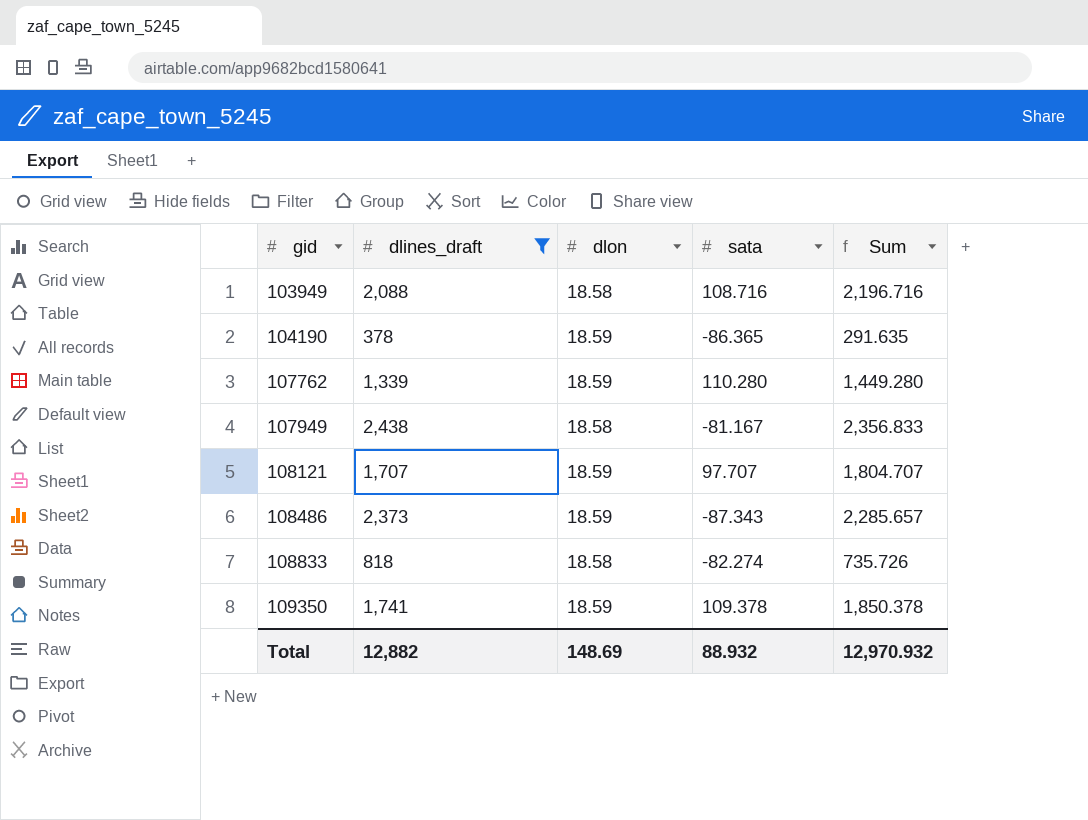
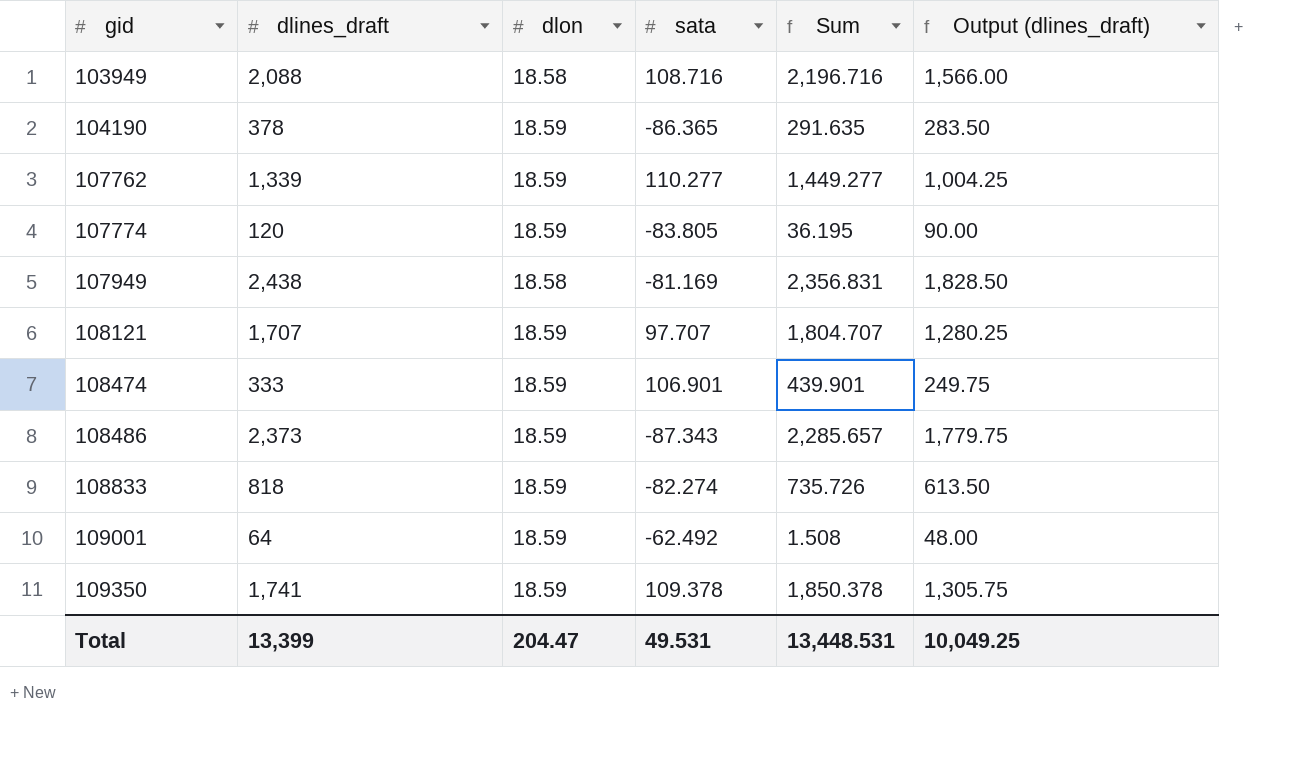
filter: dlines_draft >= 378 -> none
column Output (dlines_draft) | formula: none -> [dlines_draft] * 0.75
107762 | sata: 110.280 -> 110.277
107762 | Sum: 1,449.280 -> 1,449.277
107949 | sata: -81.167 -> -81.169
107949 | Sum: 2,356.833 -> 2,356.831
108833 | dlon: 18.58 -> 18.59
Total | dlines_draft: 12,882 -> 13,399
Total | dlon: 148.69 -> 204.47
Total | sata: 88.932 -> 49.531
Total | Sum: 12,970.932 -> 13,448.531

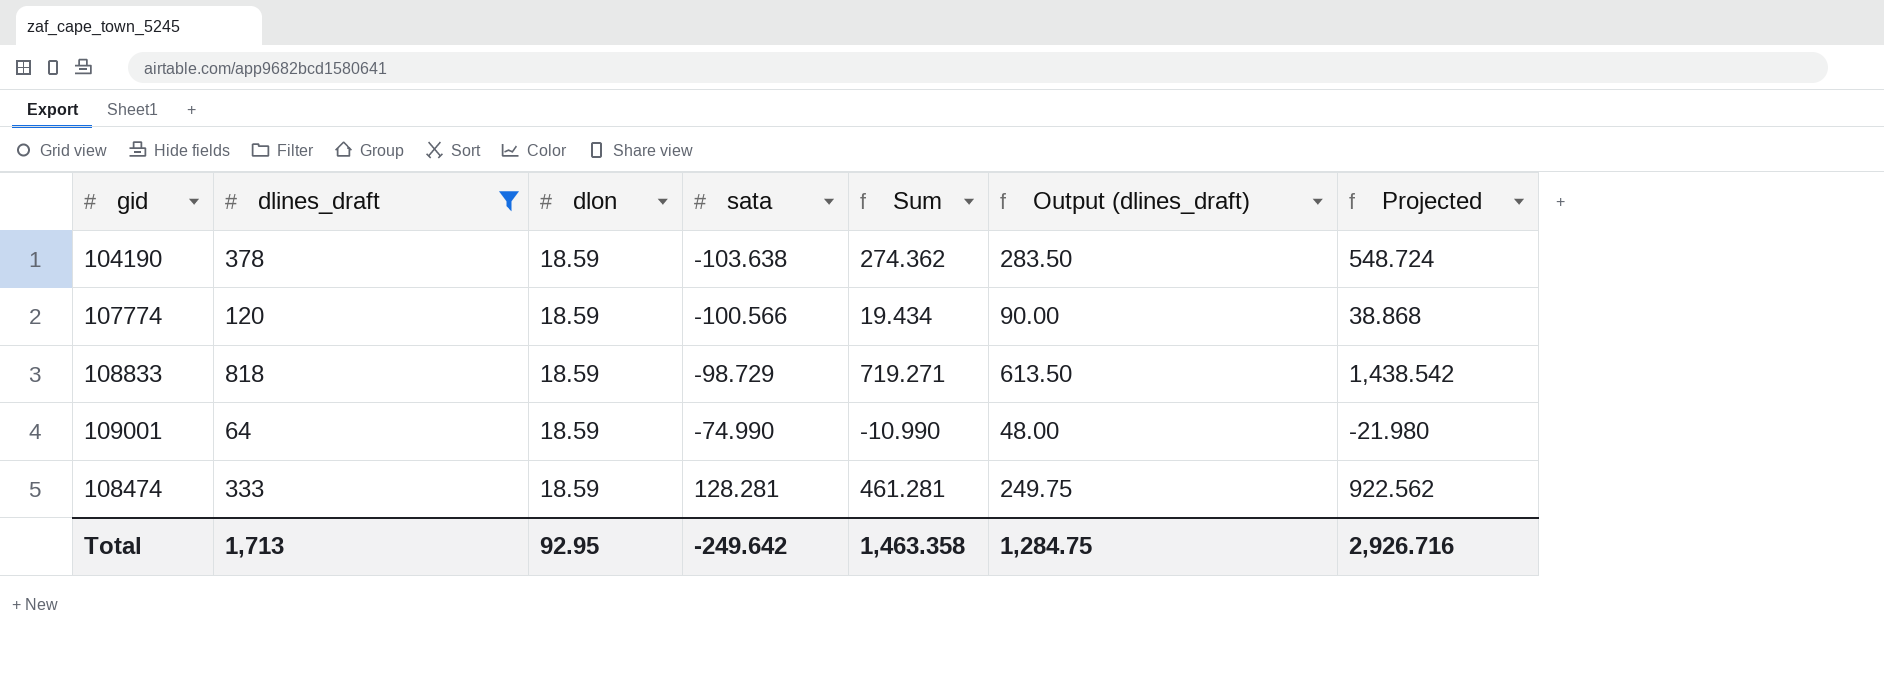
filter: none -> dlines_draft <= 818
row order: gid ascending -> sata ascending
column Projected | formula: none -> [Sum] * 2
104190 | sata: -86.365 -> -103.638
104190 | Sum: 291.635 -> 274.362
107774 | sata: -83.805 -> -100.566
107774 | Sum: 36.195 -> 19.434
108833 | sata: -82.274 -> -98.729
108833 | Sum: 735.726 -> 719.271
109001 | sata: -62.492 -> -74.990
109001 | Sum: 1.508 -> -10.990
108474 | sata: 106.901 -> 128.281
108474 | Sum: 439.901 -> 461.281
Total | dlines_draft: 13,399 -> 1,713
Total | dlon: 204.47 -> 92.95
Total | sata: 49.531 -> -249.642
Total | Sum: 13,448.531 -> 1,463.358
Total | Output (dlines_draft): 10,049.25 -> 1,284.75

